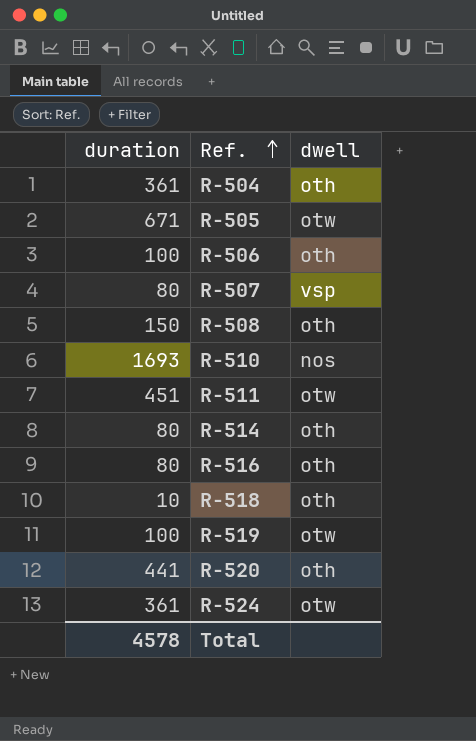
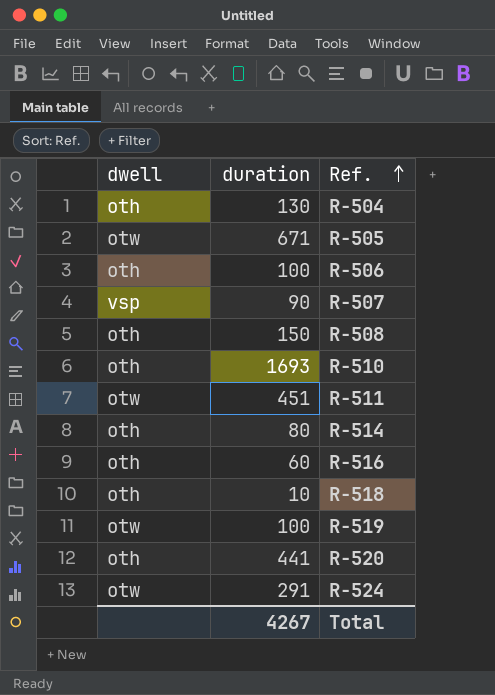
column dwell | position: 3 -> 1
R-504 | duration: 361 -> 130
R-507 | duration: 80 -> 90
R-510 | dwell: nos -> oth
R-516 | duration: 80 -> 60
R-524 | duration: 361 -> 291
Total | duration: 4578 -> 4267

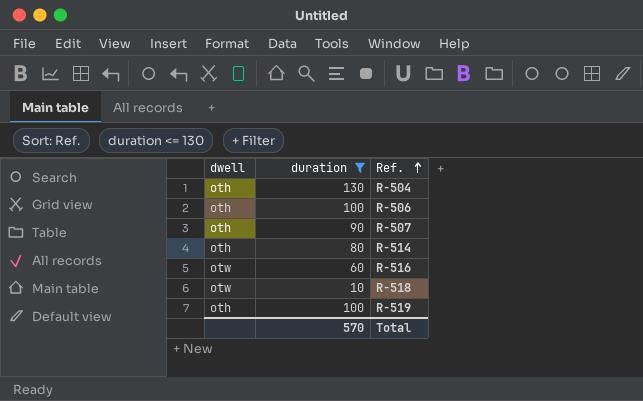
filter: none -> duration <= 130
R-507 | dwell: vsp -> oth
R-516 | dwell: oth -> otw
R-518 | dwell: oth -> otw
R-519 | dwell: otw -> oth
Total | duration: 4267 -> 570

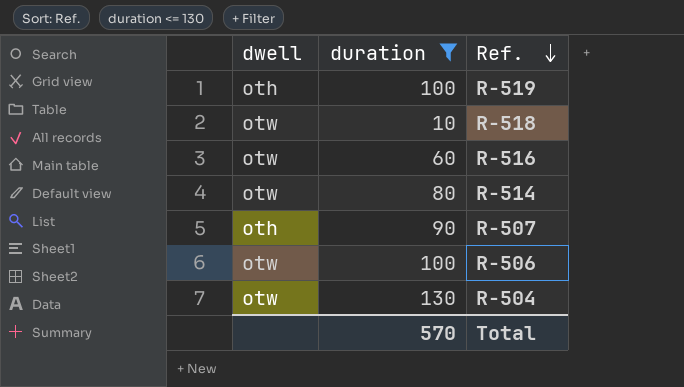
row order: Ref. ascending -> Ref. descending
R-514 | dwell: oth -> otw
R-506 | dwell: oth -> otw
R-504 | dwell: oth -> otw

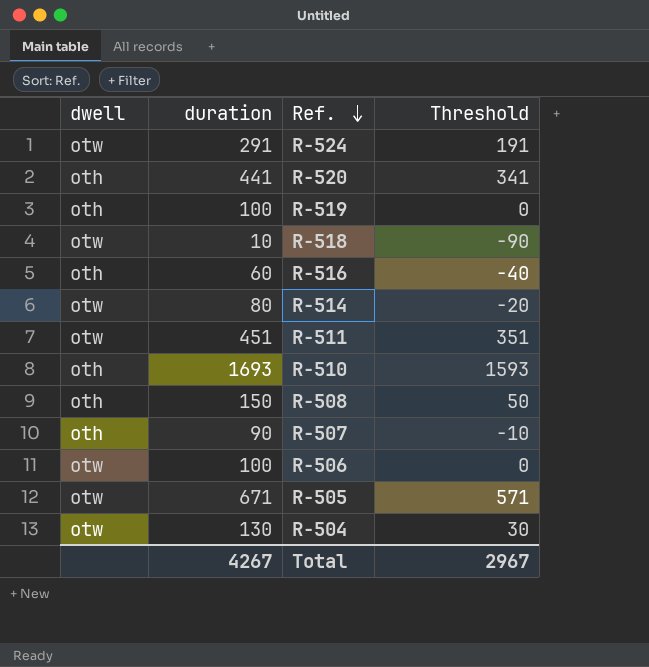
filter: duration <= 130 -> none
column Threshold | formula: none -> [duration] - 100
R-516 | dwell: otw -> oth
Total | duration: 570 -> 4267

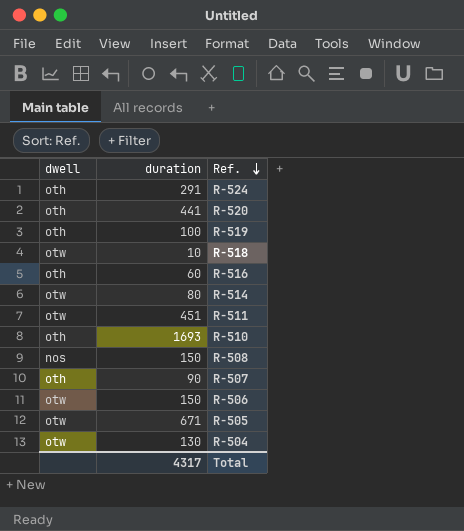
column Threshold | formula: [duration] - 100 -> none
R-524 | dwell: otw -> oth
R-508 | dwell: oth -> nos
R-506 | duration: 100 -> 150
Total | duration: 4267 -> 4317

